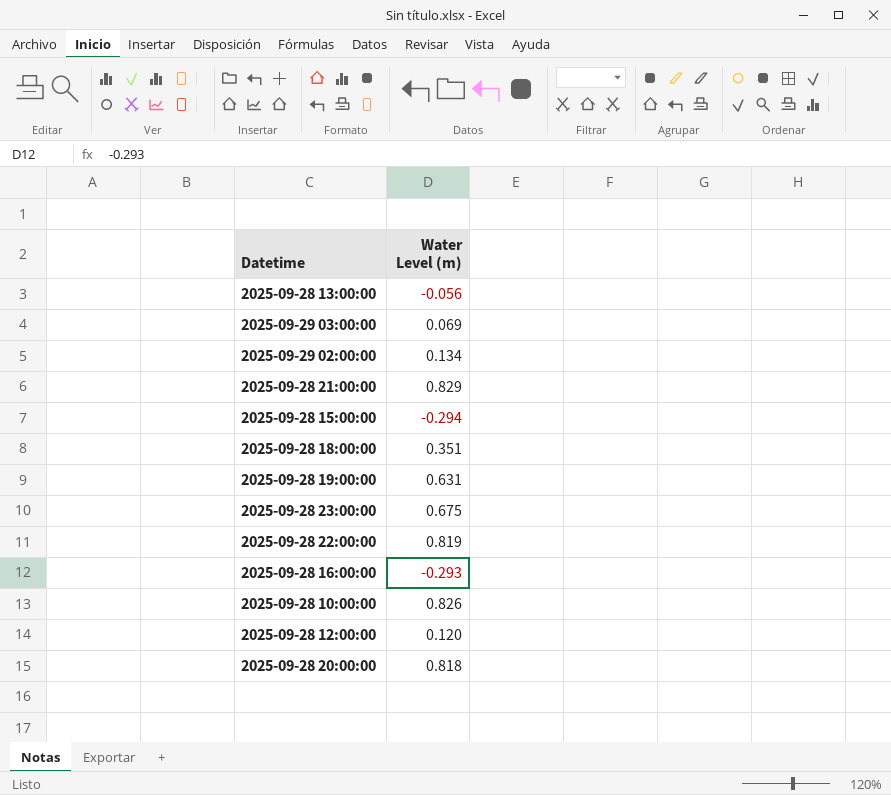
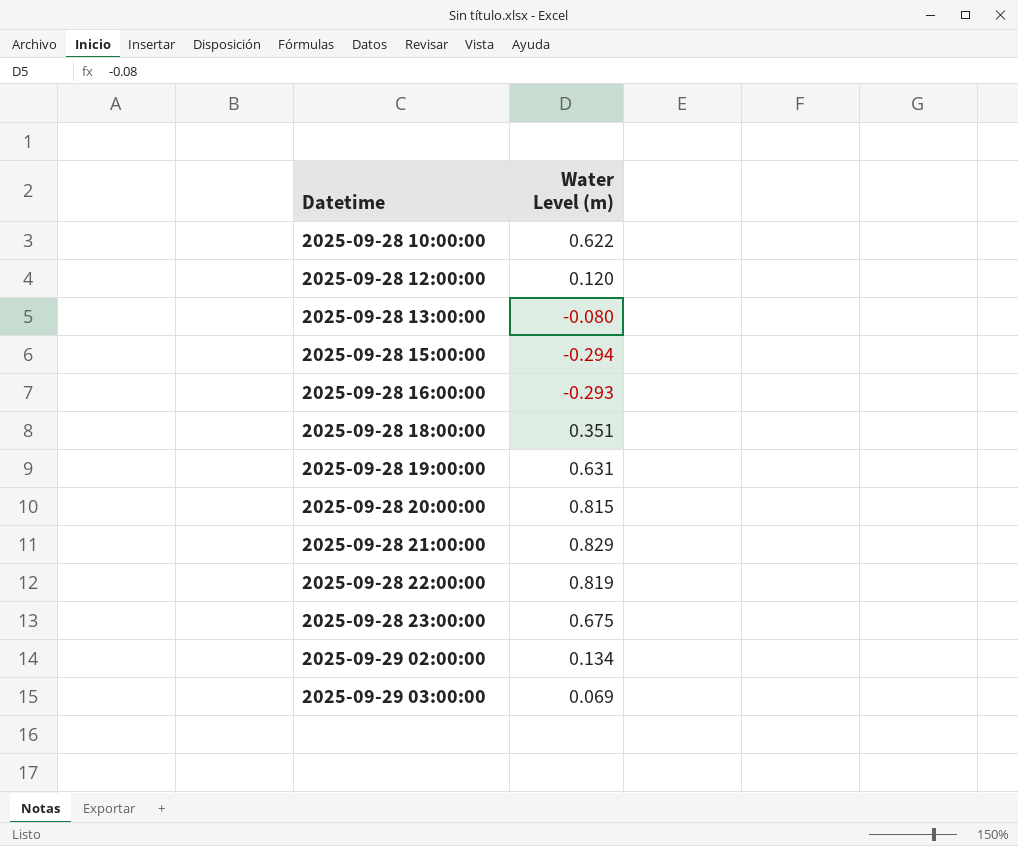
row order: none -> Datetime ascending
2025-09-28 10:00:00 | Water Level (m): 0.826 -> 0.622
2025-09-28 13:00:00 | Water Level (m): -0.056 -> -0.080
2025-09-28 20:00:00 | Water Level (m): 0.818 -> 0.815

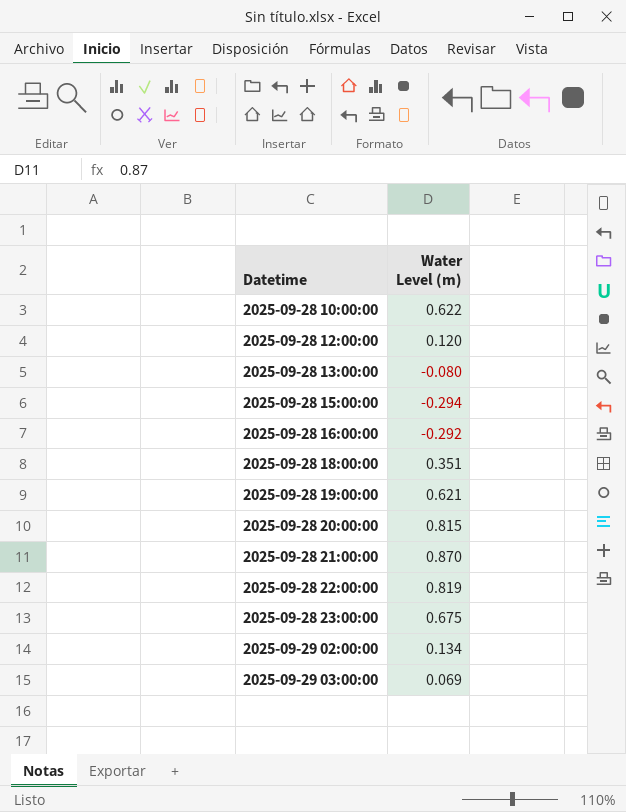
2025-09-28 16:00:00 | Water Level (m): -0.293 -> -0.292
2025-09-28 19:00:00 | Water Level (m): 0.631 -> 0.621
2025-09-28 21:00:00 | Water Level (m): 0.829 -> 0.870

